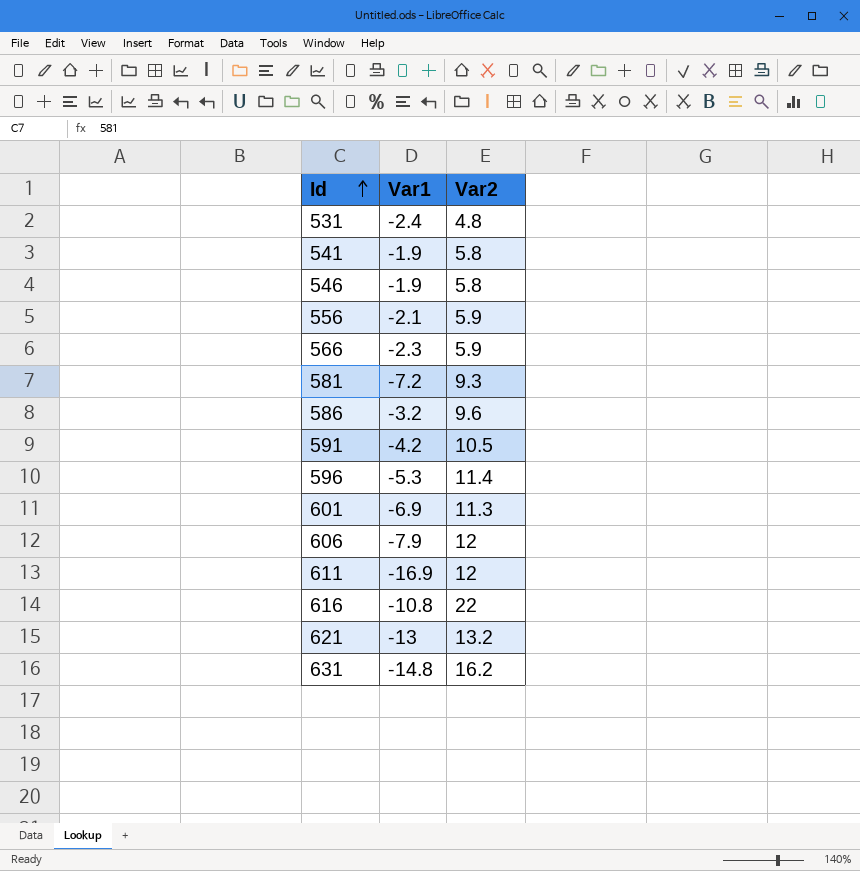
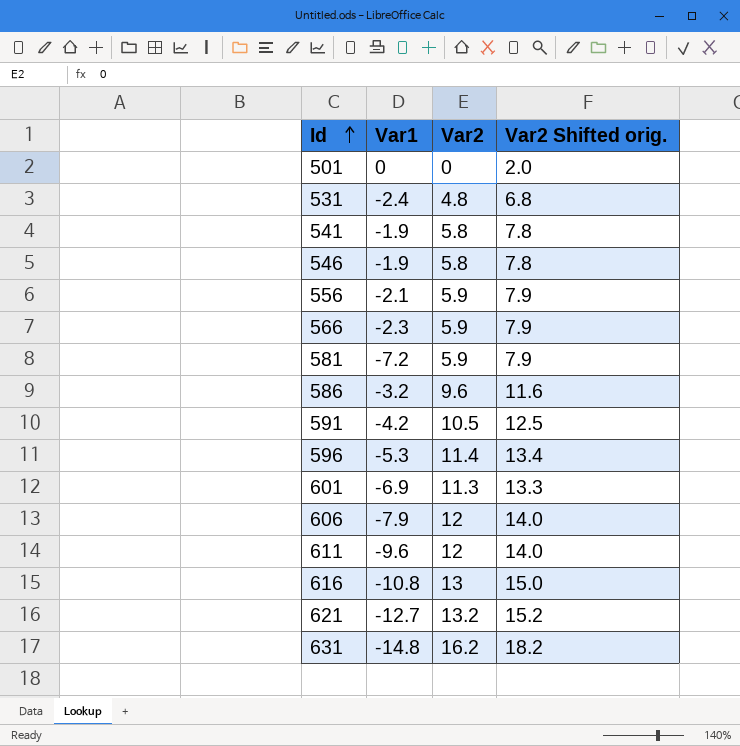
column Var2 Shifted orig. | formula: none -> [Var2] + 2
row 501: none -> 0 | 0 | 2.0
581 | Var2: 9.3 -> 5.9
611 | Var1: -16.9 -> -9.6
616 | Var2: 22 -> 13
621 | Var1: -13 -> -12.7

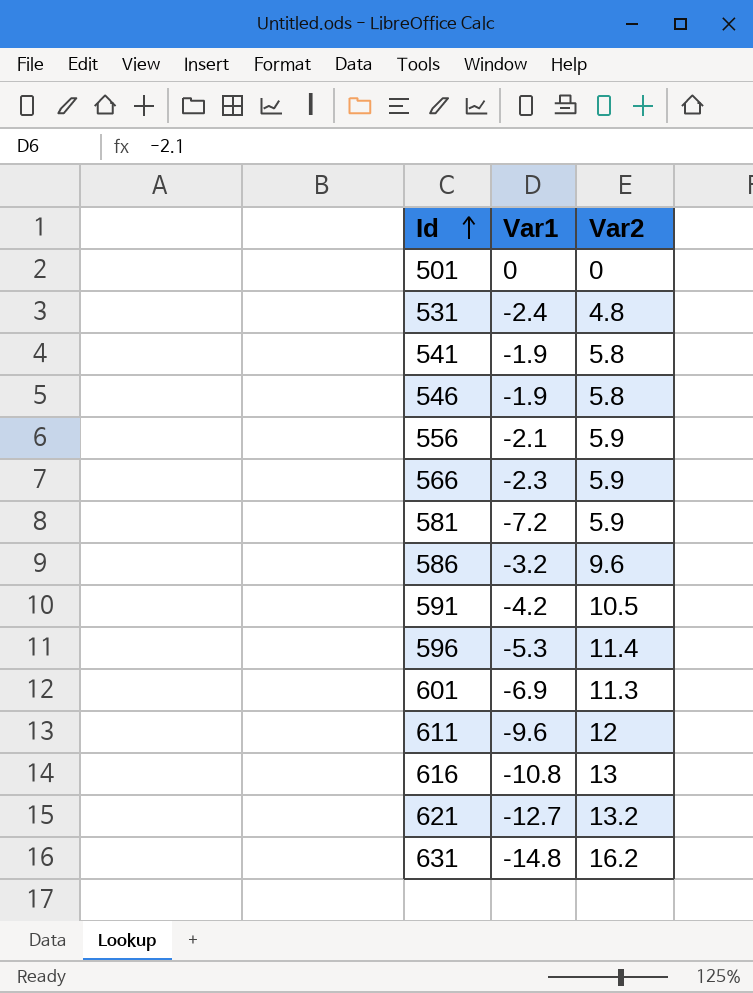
column Var2 Shifted orig. | formula: [Var2] + 2 -> none
row 606: -7.9 | 12 | 14.0 -> none

